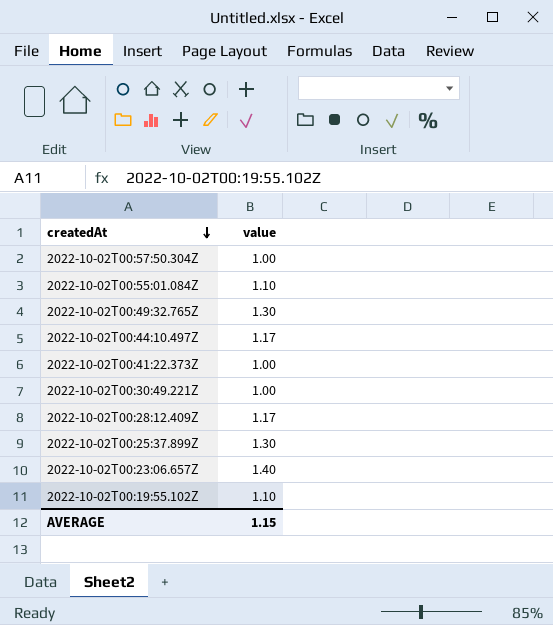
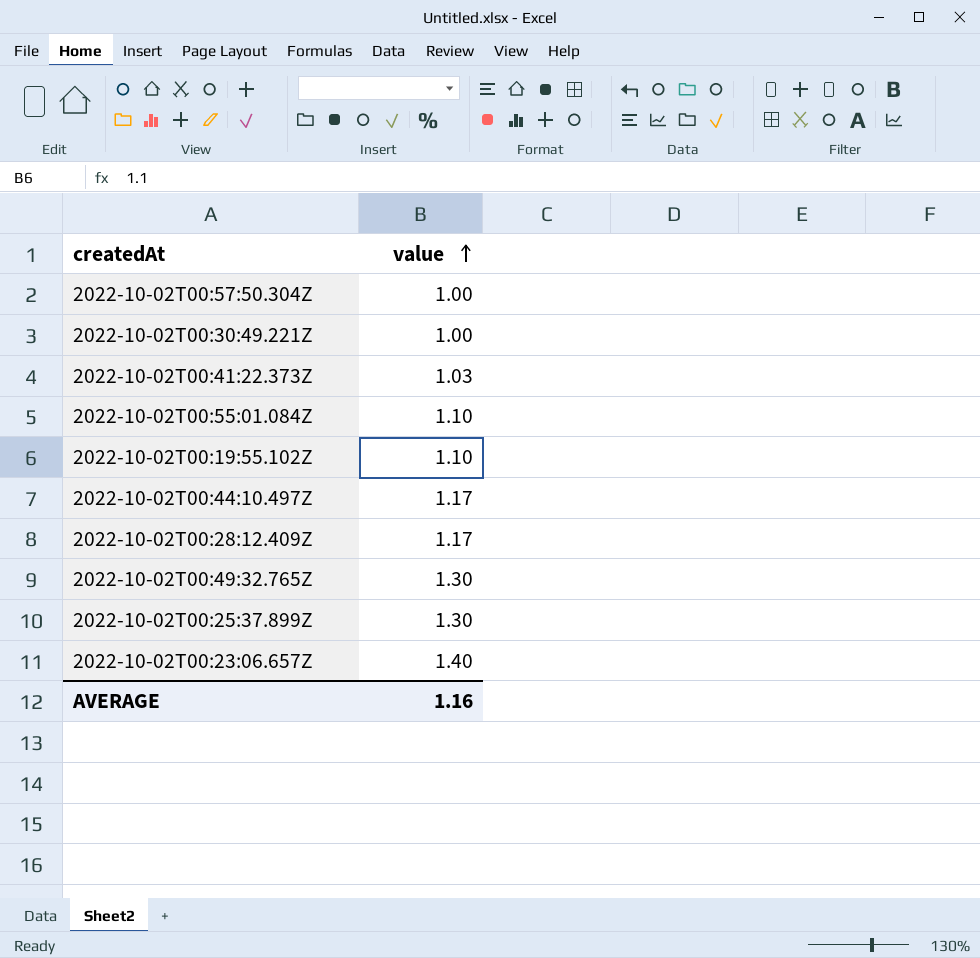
row order: createdAt descending -> value ascending
2022-10-02T00:41:22.373Z | value: 1.00 -> 1.03
AVERAGE | value: 1.15 -> 1.16

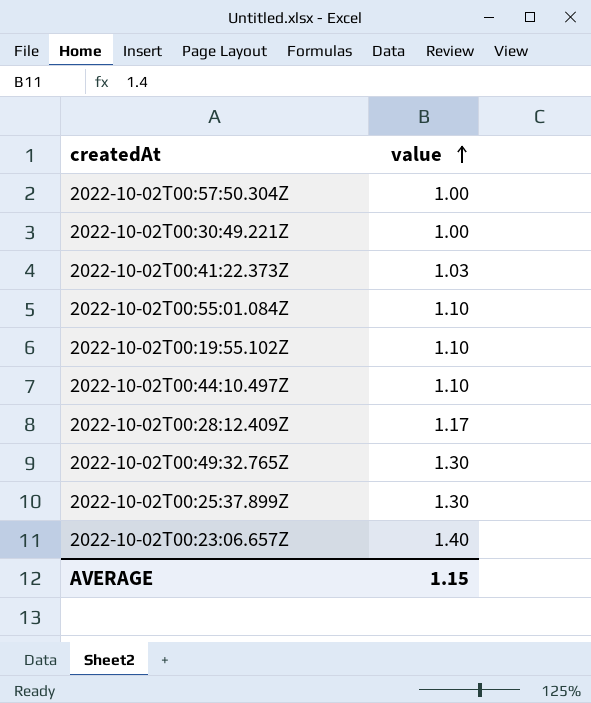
2022-10-02T00:44:10.497Z | value: 1.17 -> 1.10
AVERAGE | value: 1.16 -> 1.15

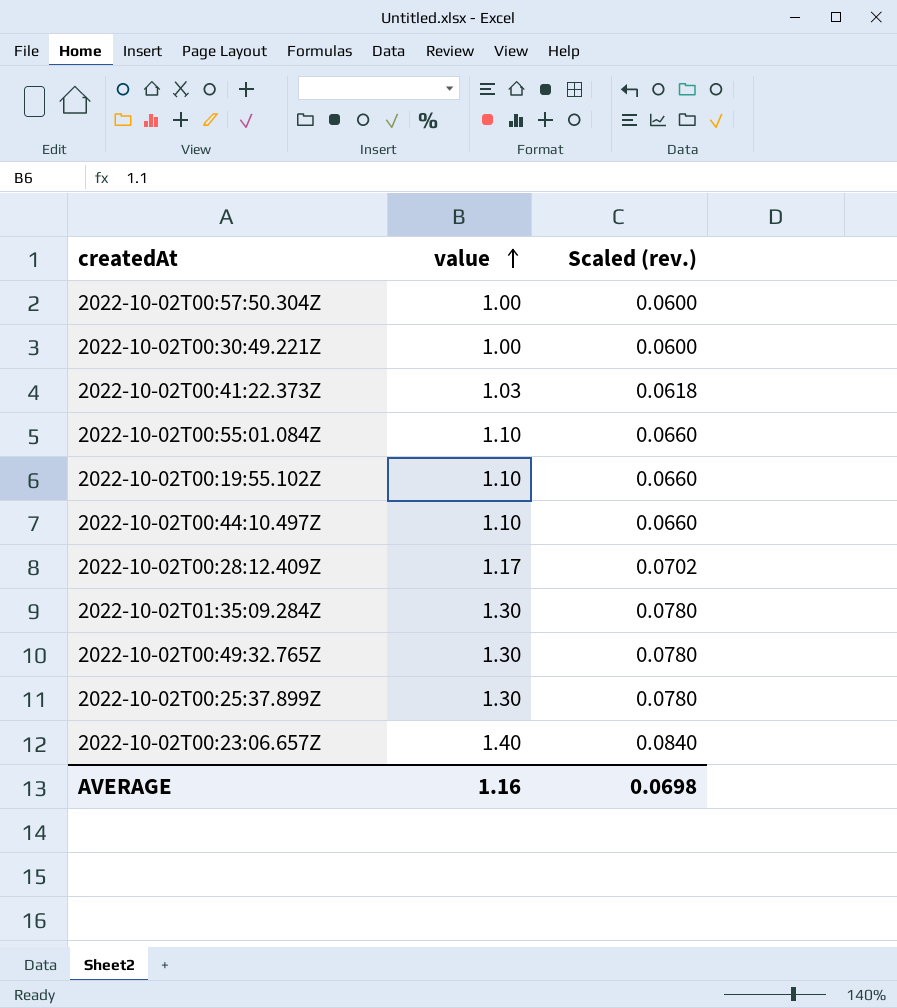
column Scaled (rev.) | formula: none -> [value] * 0.06
row 2022-10-02T01:35:09.284Z: none -> 1.30 | 0.0780
AVERAGE | value: 1.15 -> 1.16

